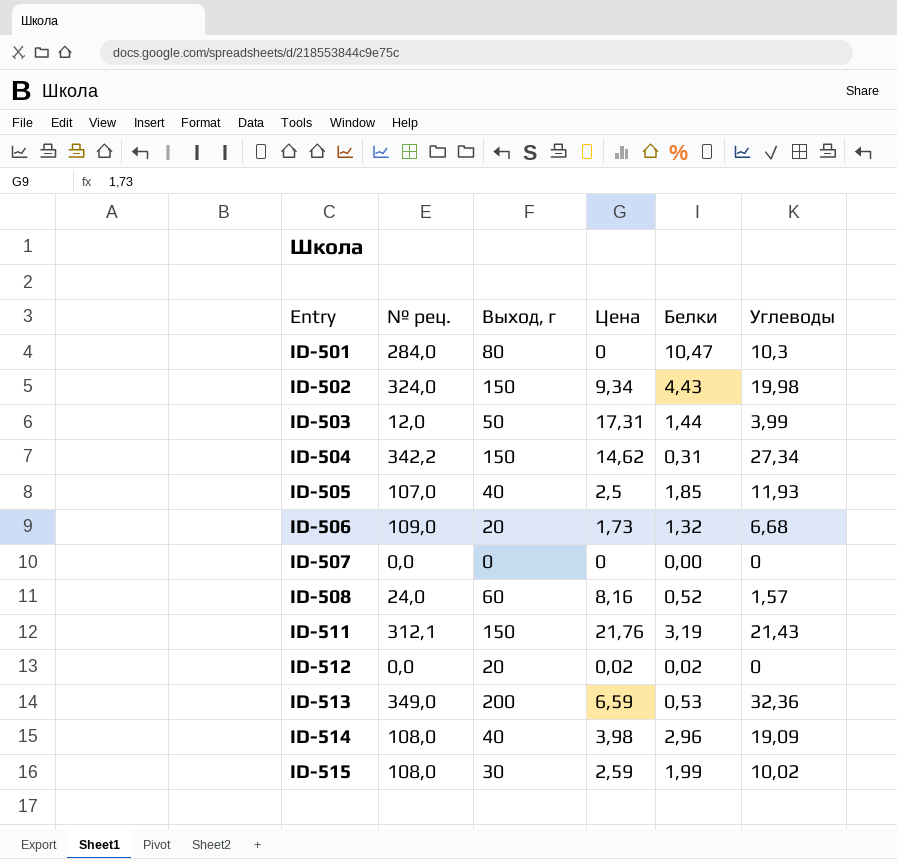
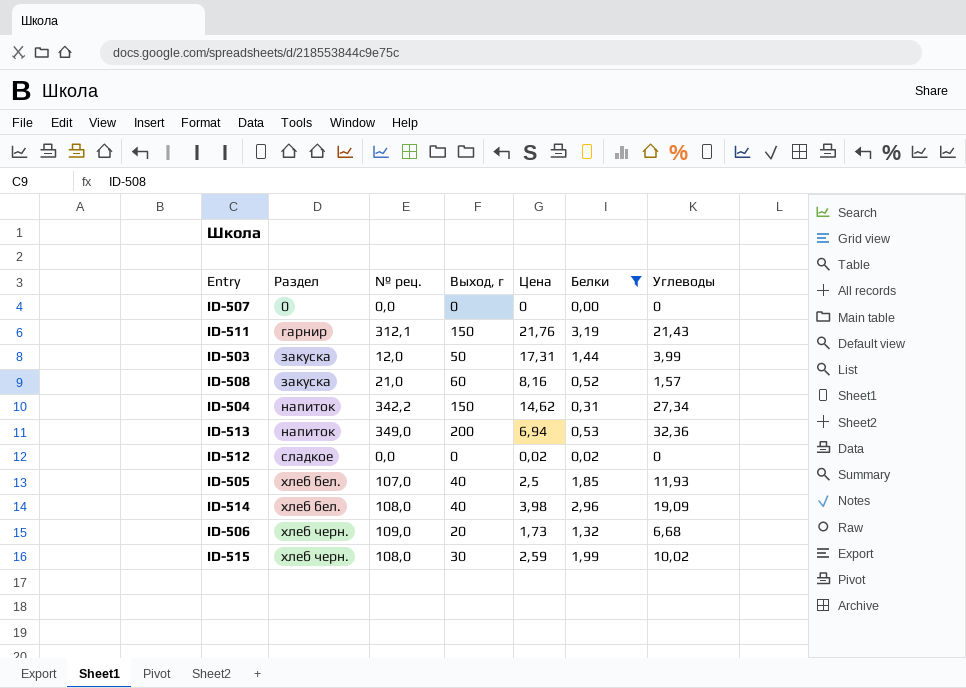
filter: none -> Белки <= 3,19
row order: Entry ascending -> Раздел ascending
column Раздел | position: none -> 2
ID-508 | № рец.: 24,0 -> 21,0
ID-513 | Цена: 6,59 -> 6,94
ID-512 | Выход, г: 20 -> 0

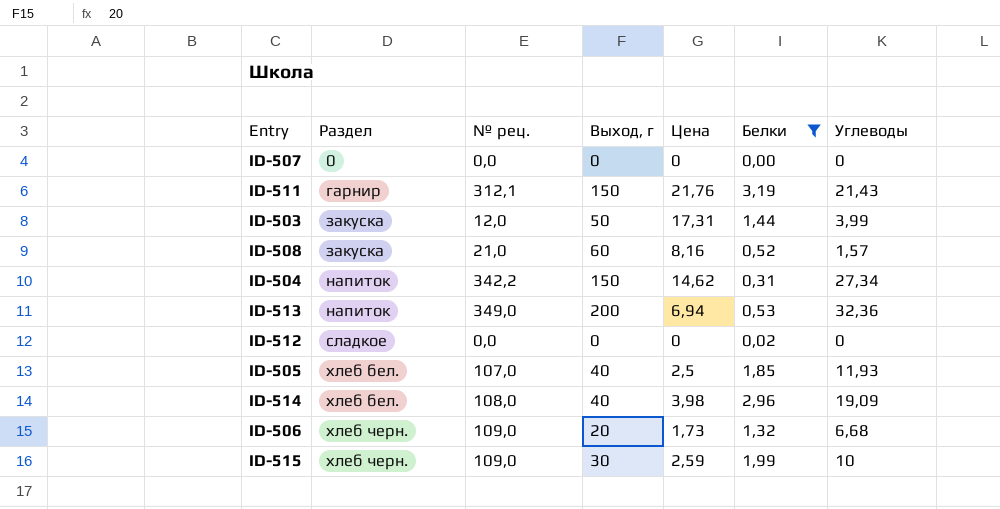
ID-512 | Цена: 0,02 -> 0
ID-515 | № рец.: 108,0 -> 109,0
ID-515 | Углеводы: 10,02 -> 10

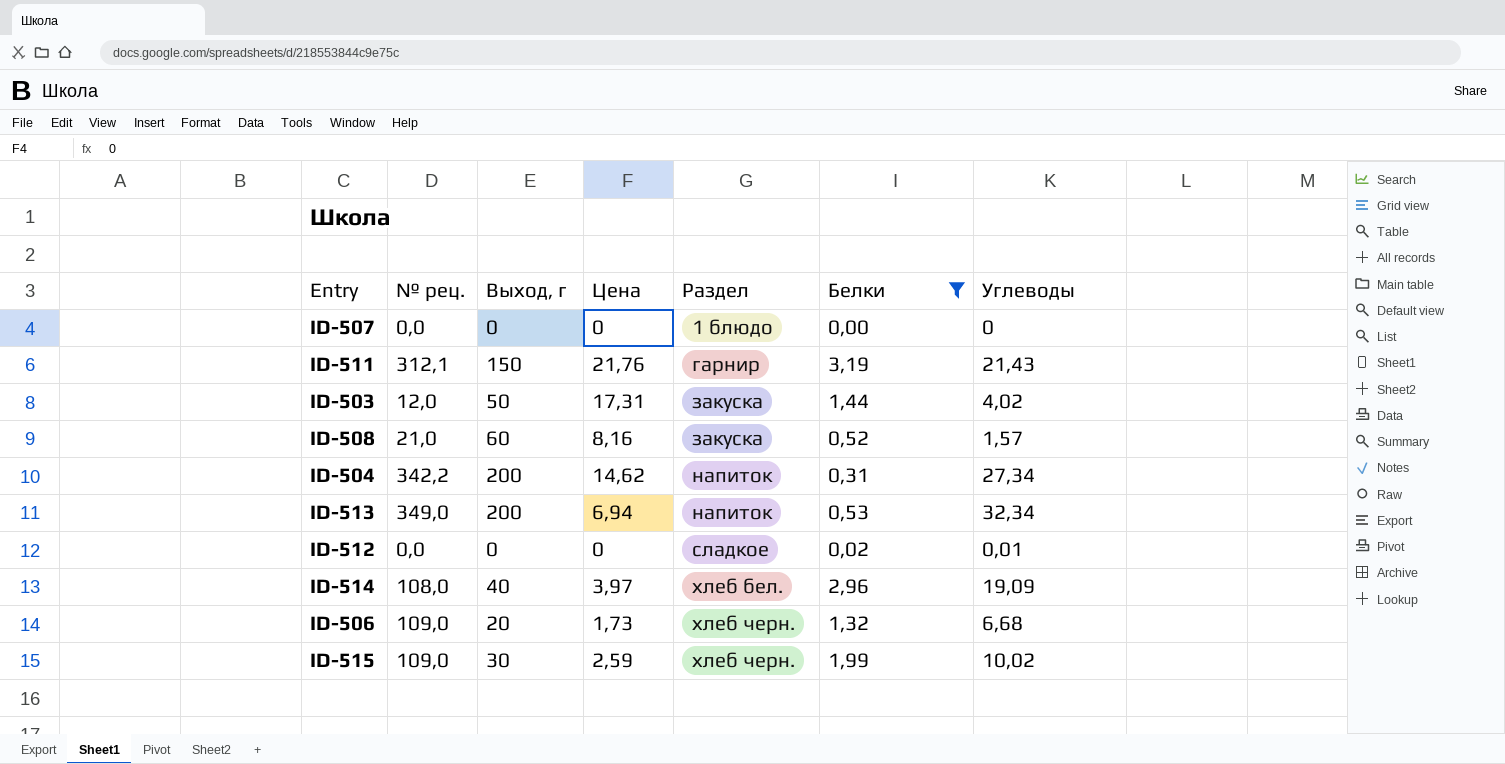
column Раздел | position: 2 -> 5
row ID-505: хлеб бел. | 107,0 | 40 | 2,5 | 1,85 | 11,93 -> none
ID-507 | Раздел: 0 -> 1 блюдо
ID-503 | Углеводы: 3,99 -> 4,02
ID-504 | Выход, г: 150 -> 200
ID-513 | Углеводы: 32,36 -> 32,34
ID-512 | Углеводы: 0 -> 0,01
ID-514 | Цена: 3,98 -> 3,97
ID-515 | Углеводы: 10 -> 10,02

